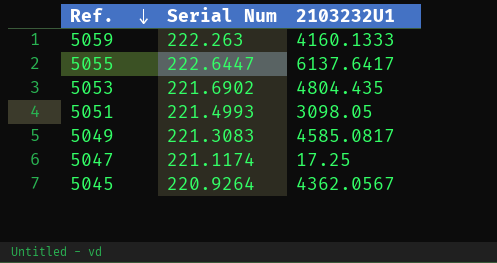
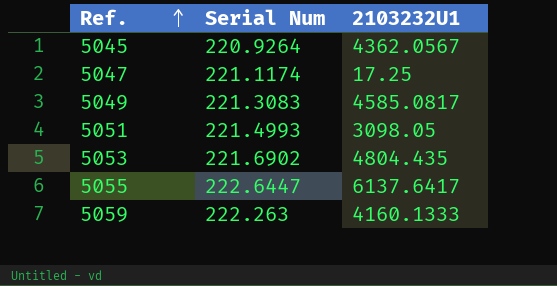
row order: Ref. descending -> Ref. ascending

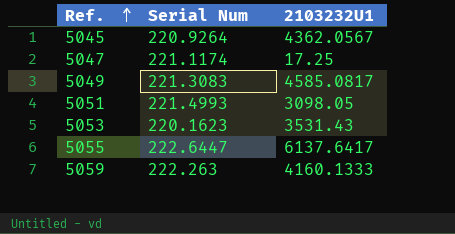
5053 | Serial Num: 221.6902 -> 220.1623
5053 | 2103232U1: 4804.435 -> 3531.43

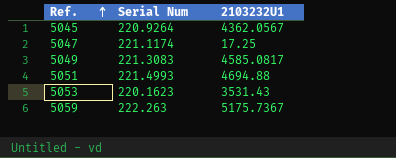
row 5055: 222.6447 | 6137.6417 -> none
5051 | 2103232U1: 3098.05 -> 4694.88
5059 | 2103232U1: 4160.1333 -> 5175.7367

